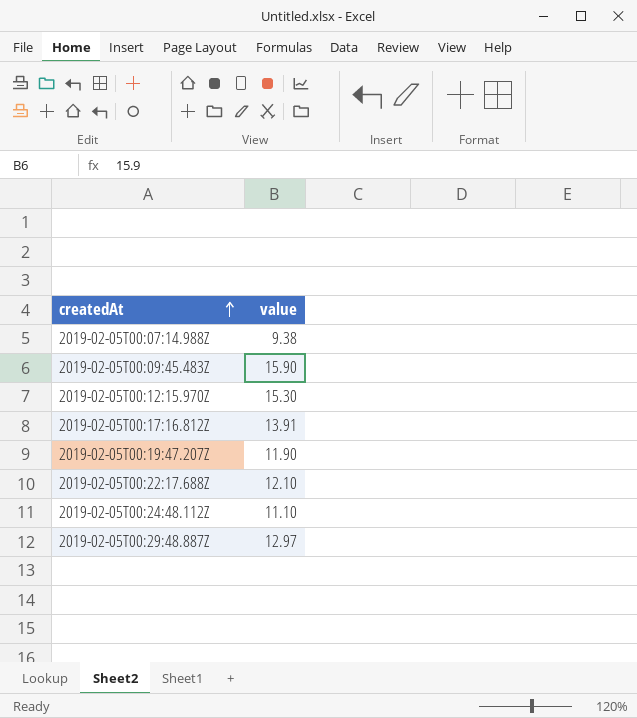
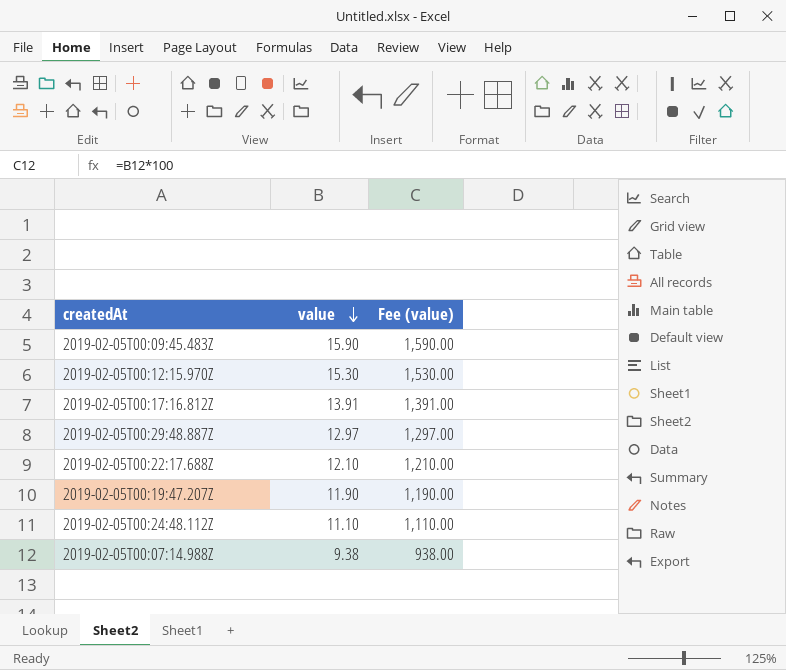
row order: createdAt ascending -> value descending
column Fee (value) | formula: none -> [value] * 100

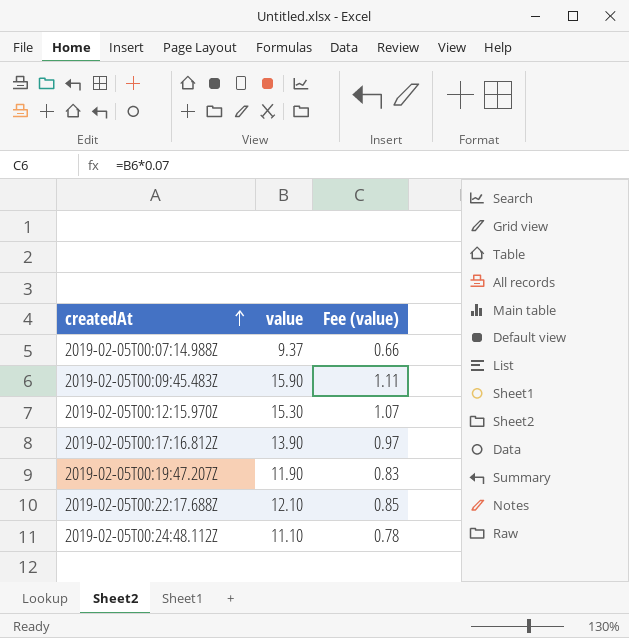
row order: value descending -> createdAt ascending
column Fee (value) | formula: [value] * 100 -> [value] * 0.07
row 2019-02-05T00:29:48.887Z: 12.97 | 1,297.00 -> none
2019-02-05T00:07:14.988Z | value: 9.38 -> 9.37
2019-02-05T00:17:16.812Z | value: 13.91 -> 13.90

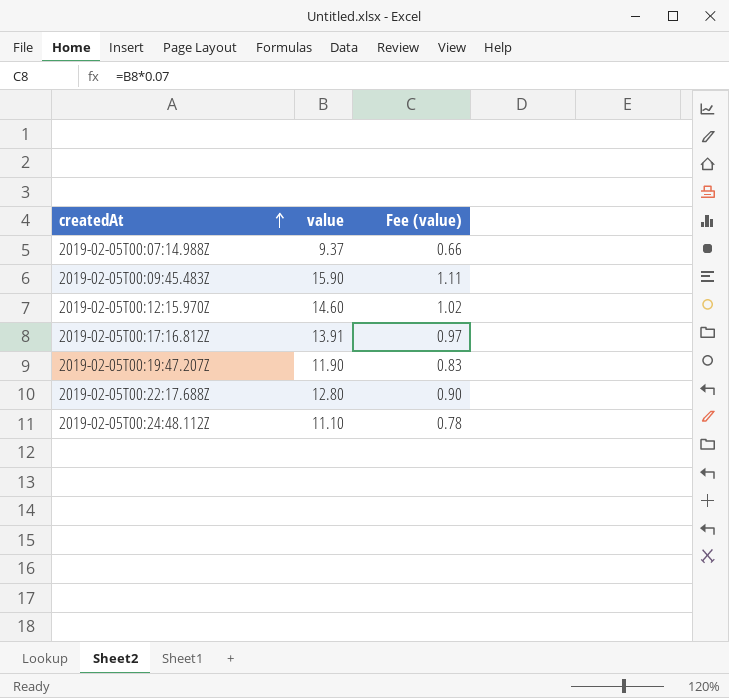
2019-02-05T00:12:15.970Z | value: 15.30 -> 14.60
2019-02-05T00:12:15.970Z | Fee (value): 1.07 -> 1.02
2019-02-05T00:17:16.812Z | value: 13.90 -> 13.91
2019-02-05T00:22:17.688Z | value: 12.10 -> 12.80
2019-02-05T00:22:17.688Z | Fee (value): 0.85 -> 0.90

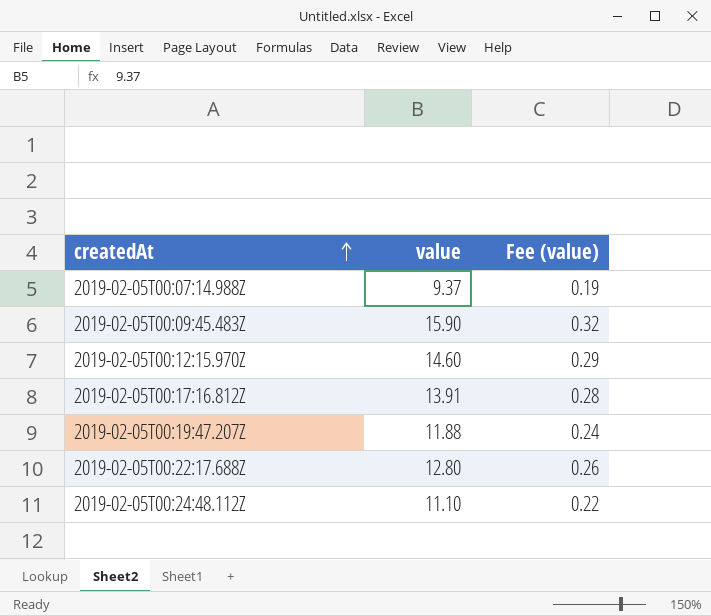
column Fee (value) | formula: [value] * 0.07 -> [value] * 0.02
2019-02-05T00:19:47.207Z | value: 11.90 -> 11.88

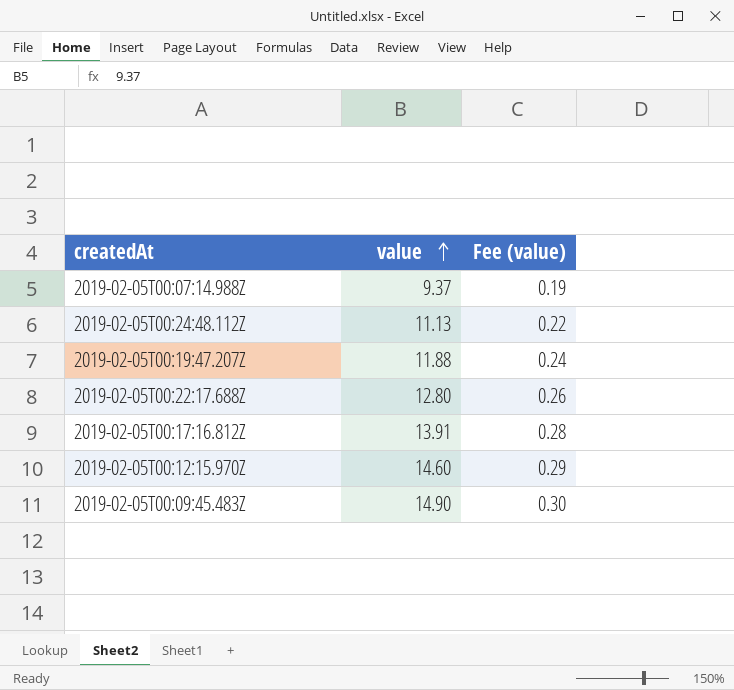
row order: createdAt ascending -> value ascending
2019-02-05T00:24:48.112Z | value: 11.10 -> 11.13
2019-02-05T00:09:45.483Z | value: 15.90 -> 14.90
2019-02-05T00:09:45.483Z | Fee (value): 0.32 -> 0.30

